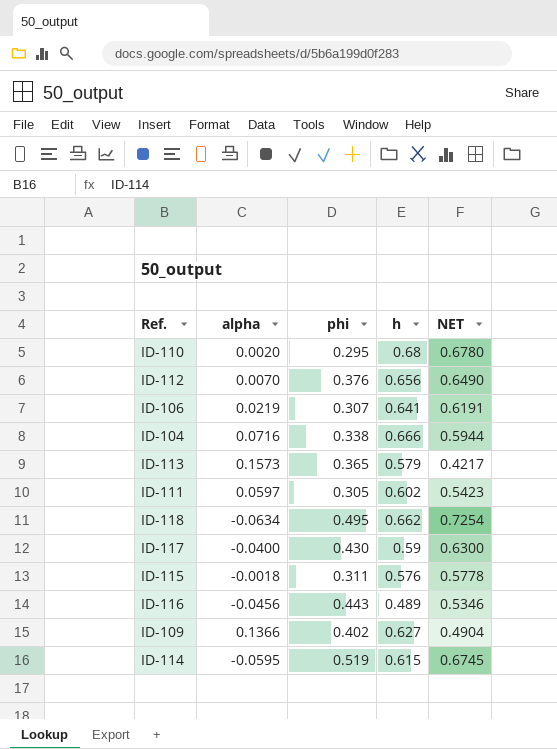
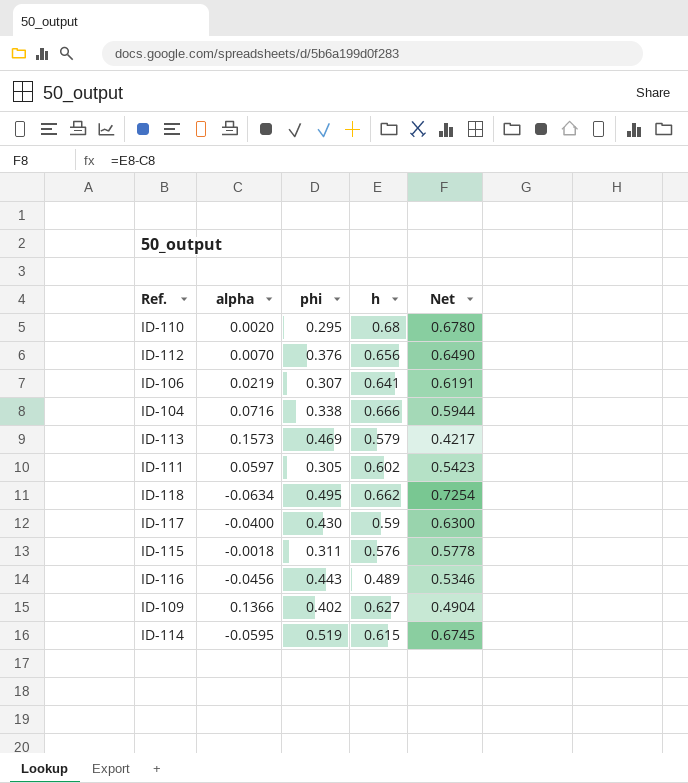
column name: NET -> Net
ID-113 | phi: 0.365 -> 0.469

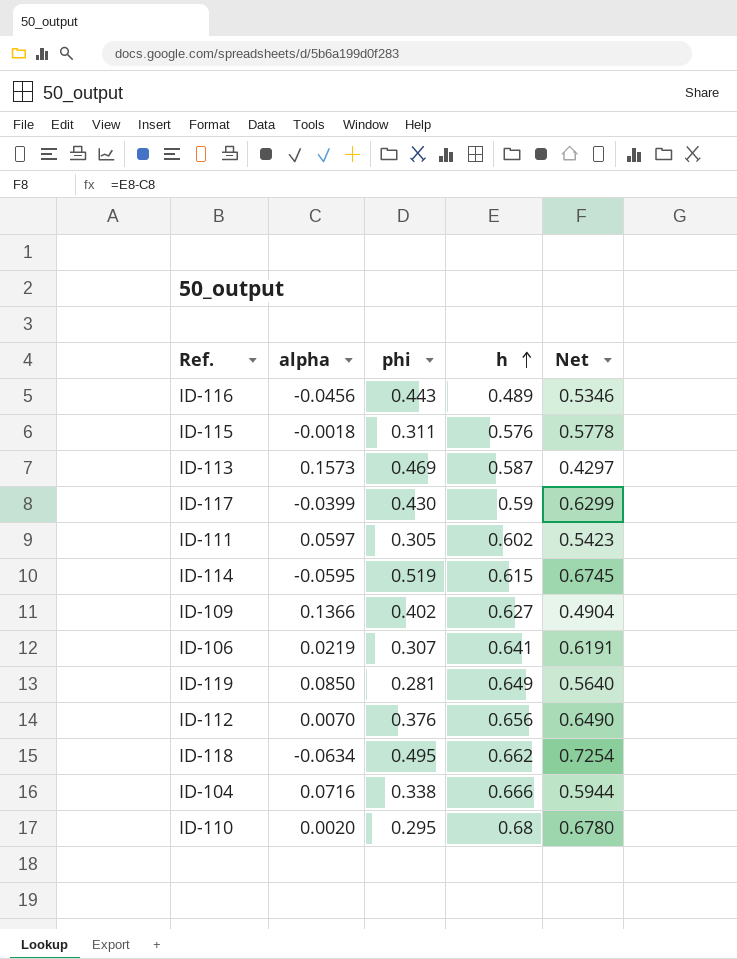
row order: none -> h ascending
ID-113 | h: 0.579 -> 0.587
ID-113 | Net: 0.4217 -> 0.4297
ID-117 | alpha: -0.0400 -> -0.0399
ID-117 | Net: 0.6300 -> 0.6299
row ID-119: none -> 0.0850 | 0.281 | 0.649 | 0.5640

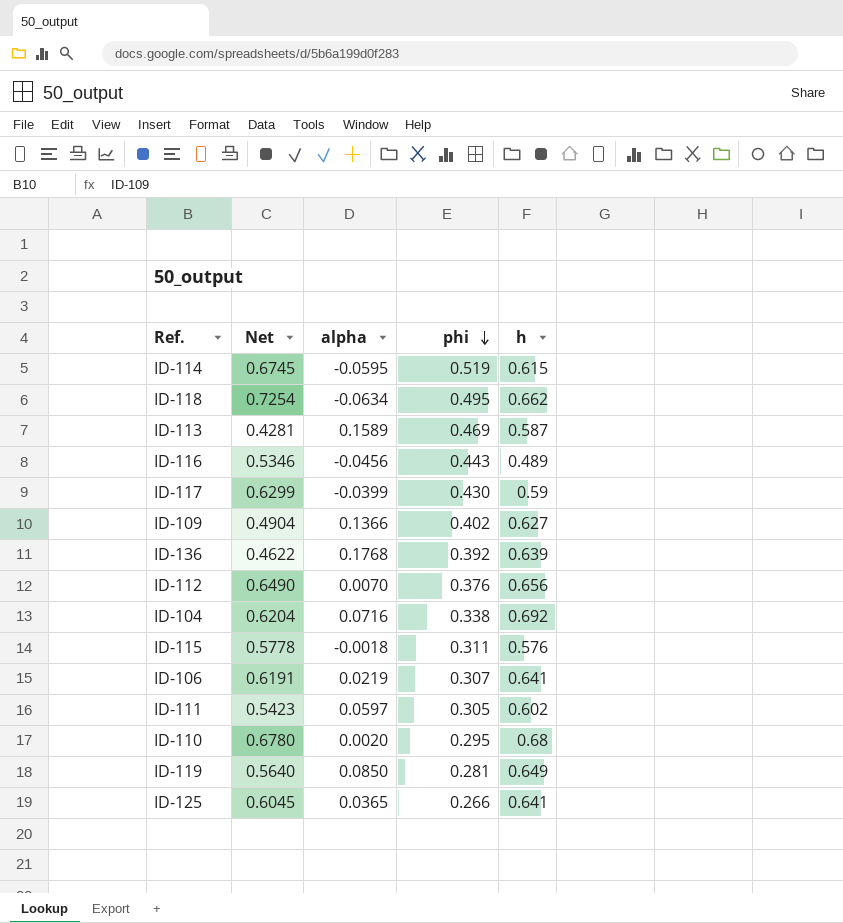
row order: h ascending -> phi descending
column Net | position: 5 -> 2
ID-113 | Net: 0.4297 -> 0.4281
ID-113 | alpha: 0.1573 -> 0.1589
row ID-136: none -> 0.4622 | 0.1768 | 0.392 | 0.639
ID-104 | Net: 0.5944 -> 0.6204
ID-104 | h: 0.666 -> 0.692
row ID-125: none -> 0.6045 | 0.0365 | 0.266 | 0.641

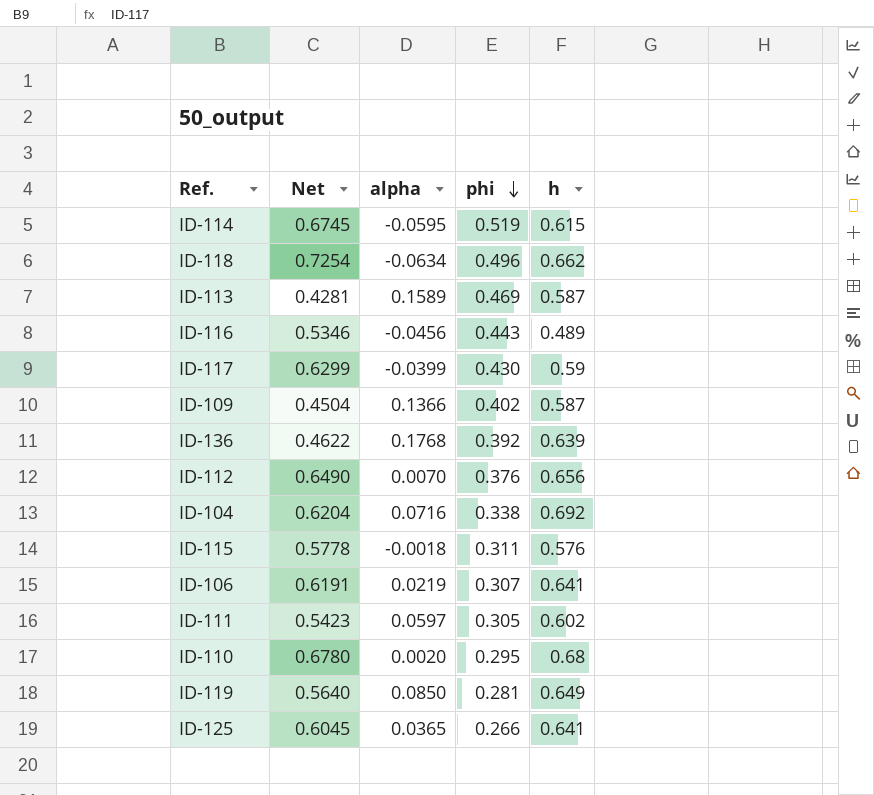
ID-118 | phi: 0.495 -> 0.496
ID-109 | Net: 0.4904 -> 0.4504
ID-109 | h: 0.627 -> 0.587

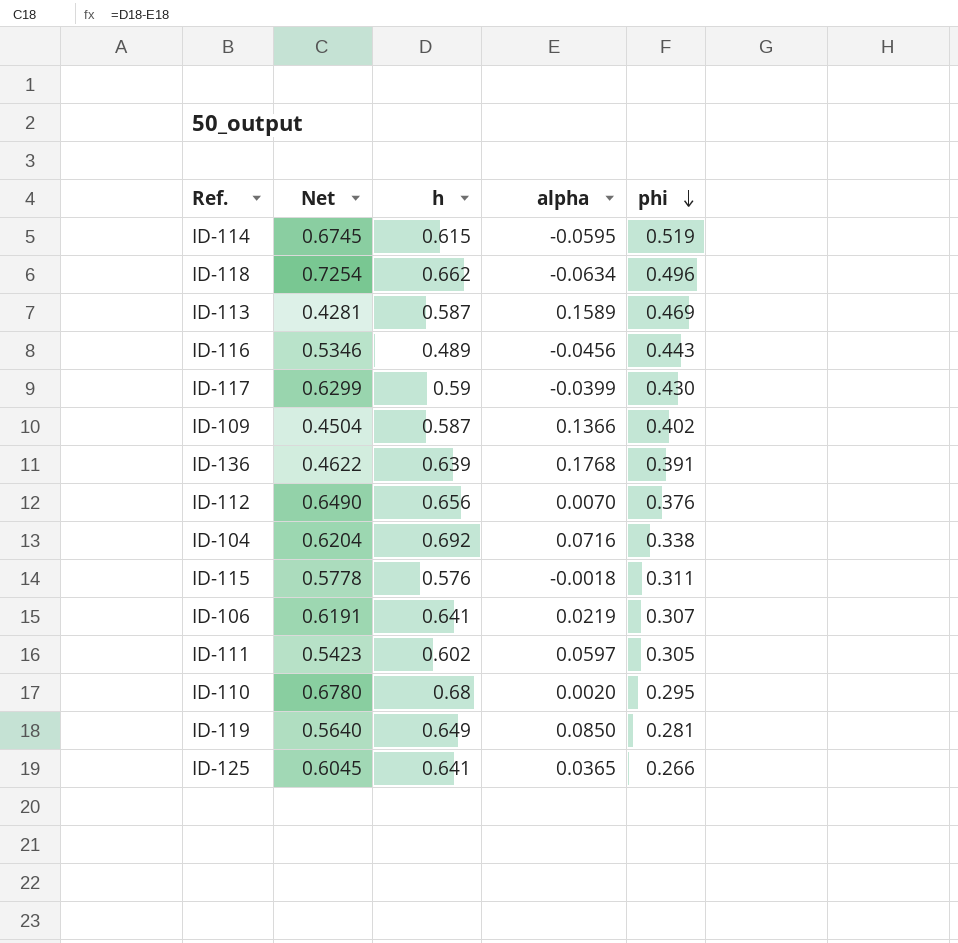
column h | position: 5 -> 3
ID-136 | phi: 0.392 -> 0.391

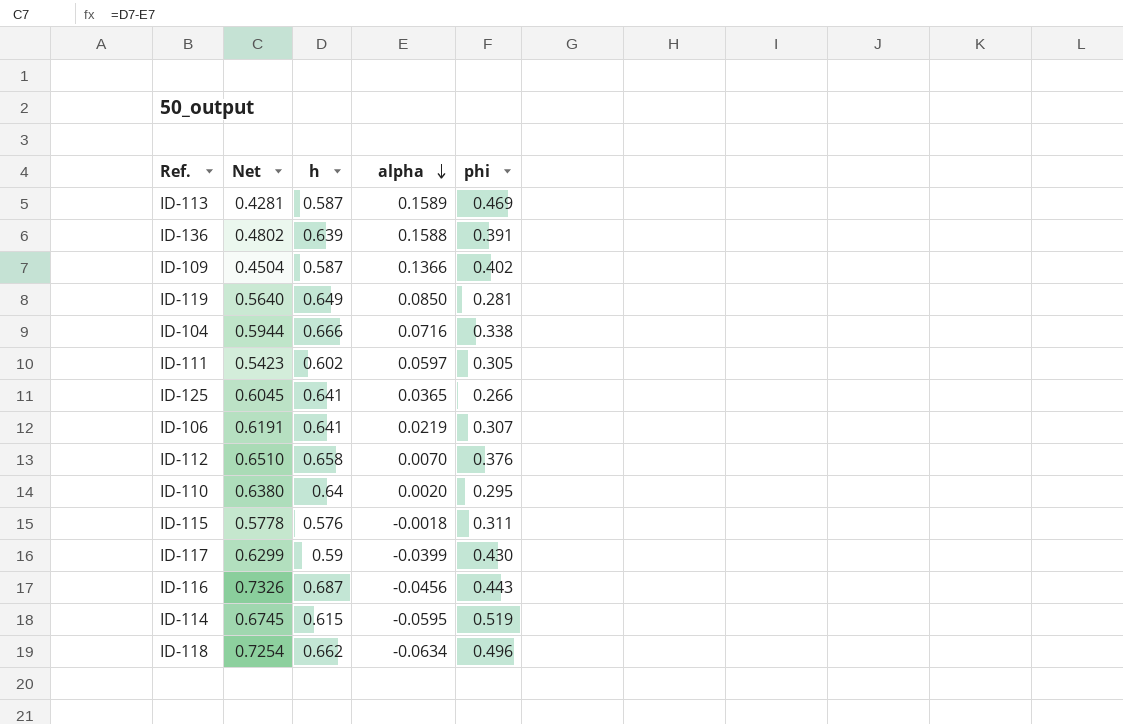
row order: phi descending -> alpha descending
ID-136 | Net: 0.4622 -> 0.4802
ID-136 | alpha: 0.1768 -> 0.1588
ID-104 | Net: 0.6204 -> 0.5944
ID-104 | h: 0.692 -> 0.666
ID-112 | Net: 0.6490 -> 0.6510
ID-112 | h: 0.656 -> 0.658
ID-110 | Net: 0.6780 -> 0.6380
ID-110 | h: 0.68 -> 0.64
ID-116 | Net: 0.5346 -> 0.7326
ID-116 | h: 0.489 -> 0.687

